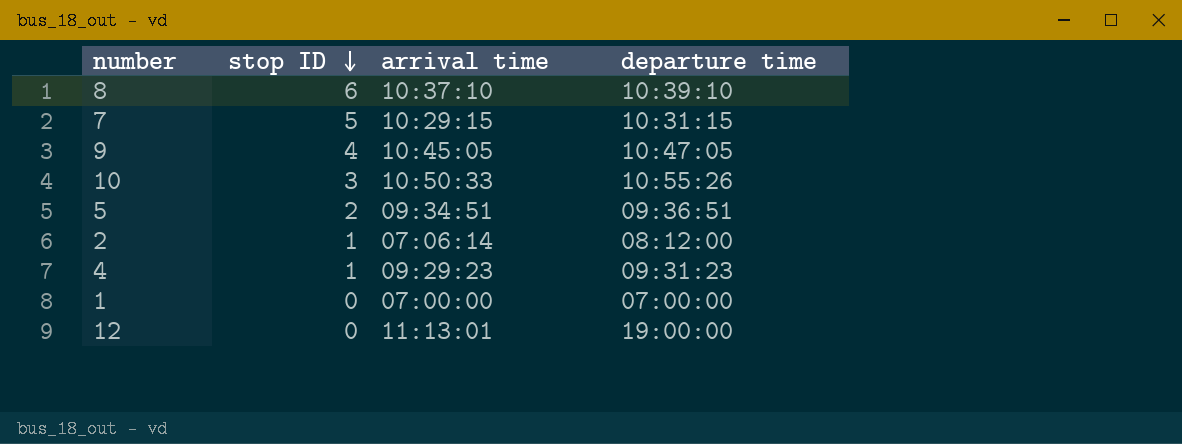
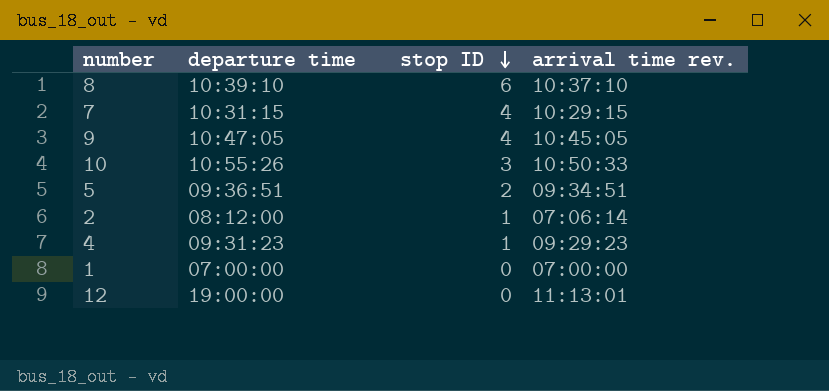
column departure time | position: 4 -> 2
column name: arrival time -> arrival time rev.
7 | stop ID: 5 -> 4

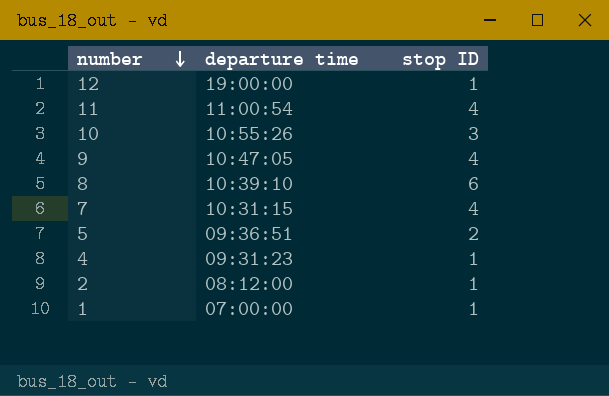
row order: stop ID descending -> number descending
column arrival time rev. | position: 4 -> none
12 | stop ID: 0 -> 1
row 11: none -> 11:00:54 | 4
1 | stop ID: 0 -> 1

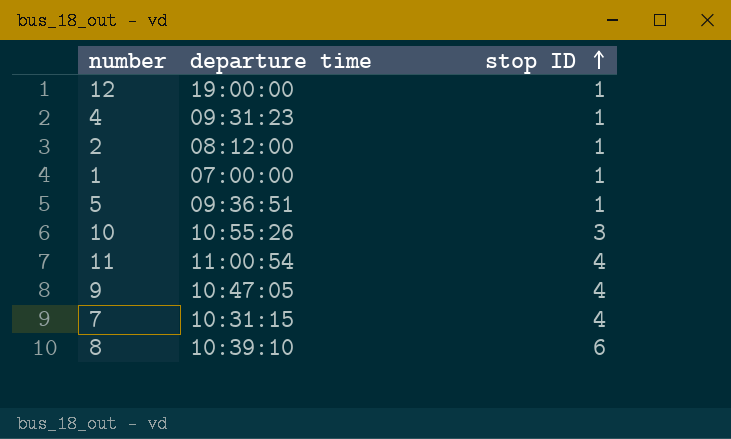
row order: number descending -> stop ID ascending
5 | stop ID: 2 -> 1

